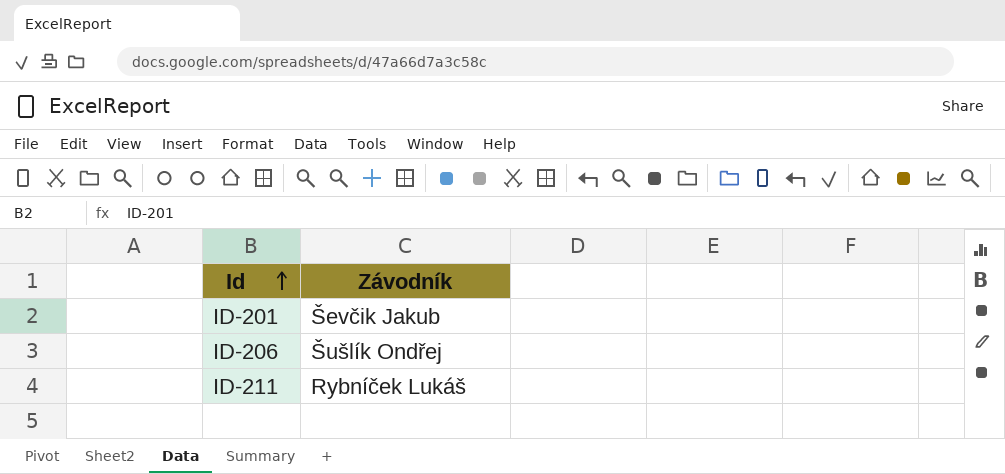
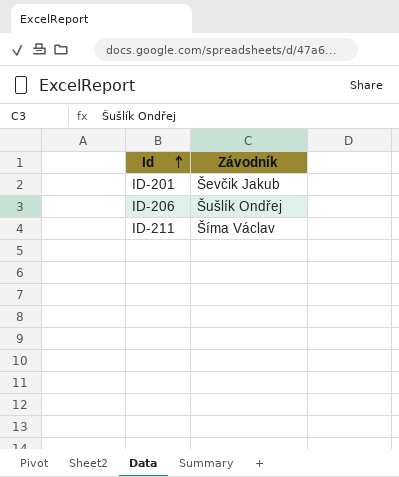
ID-211 | Závodník: Rybníček Lukáš -> Šíma Václav

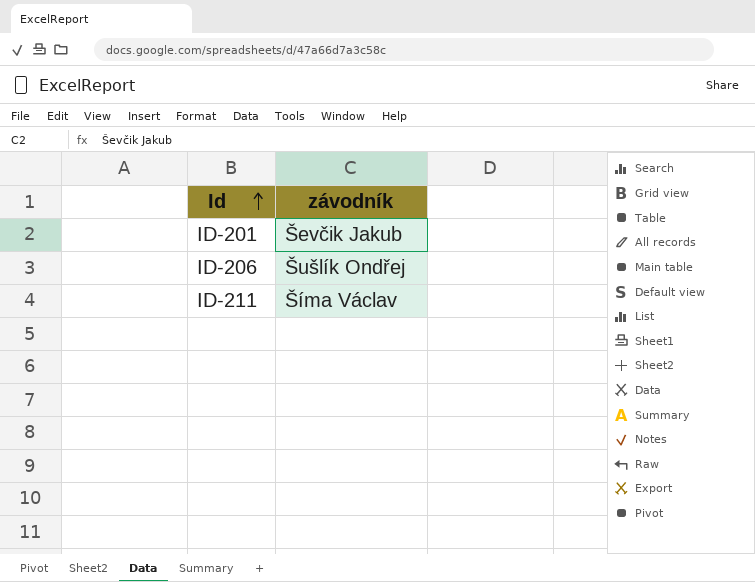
column name: Závodník -> závodník

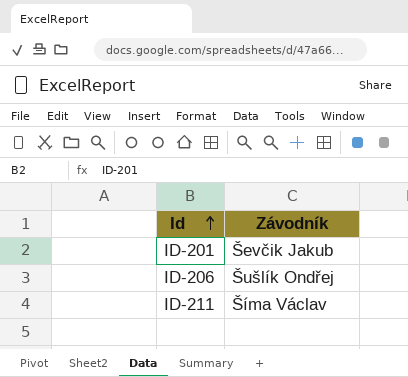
column name: závodník -> Závodník

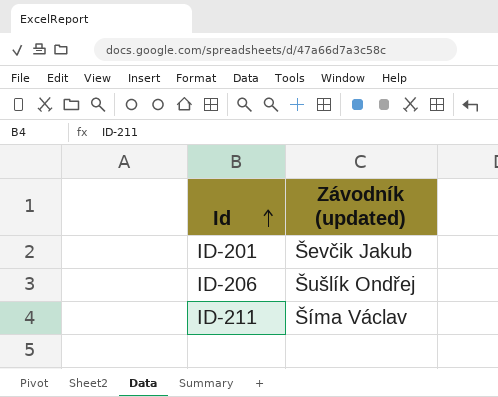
column name: Závodník -> Závodník (updated)

